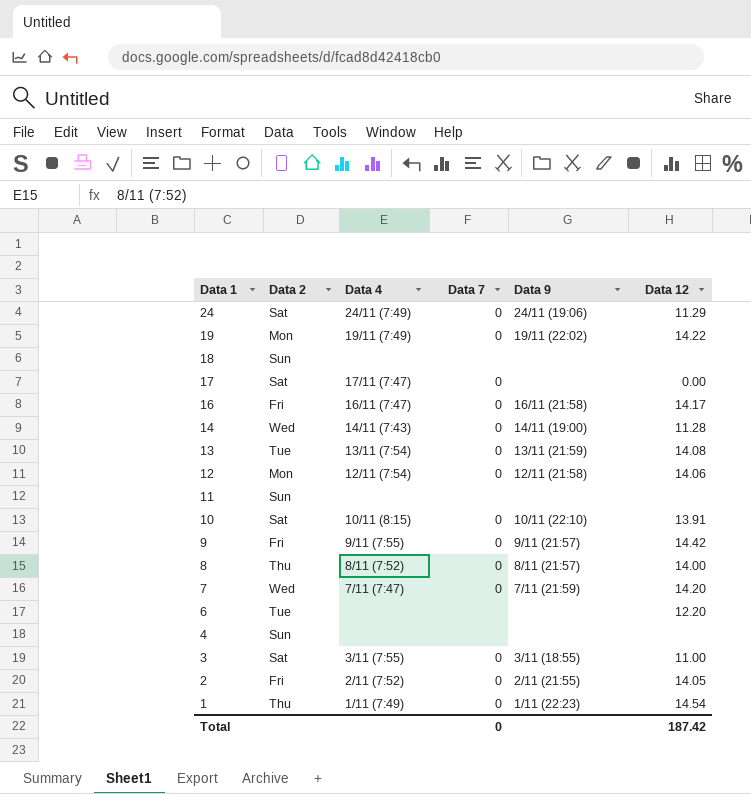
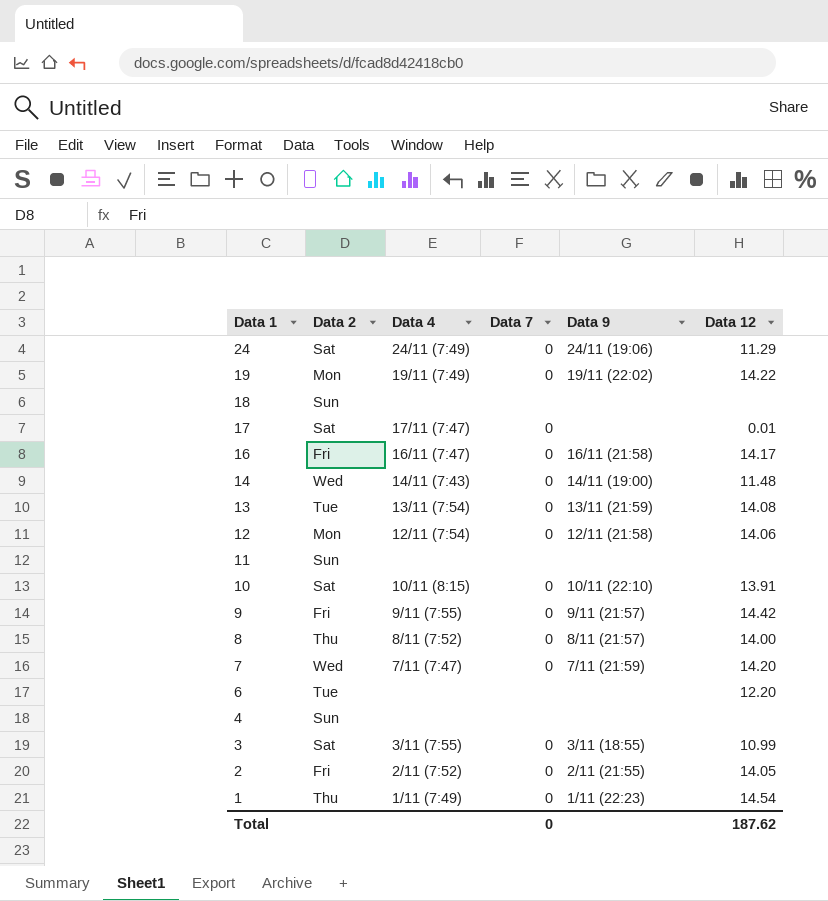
17 | Data 12: 0.00 -> 0.01
14 | Data 12: 11.28 -> 11.48
3 | Data 12: 11.00 -> 10.99
Total | Data 12: 187.42 -> 187.62

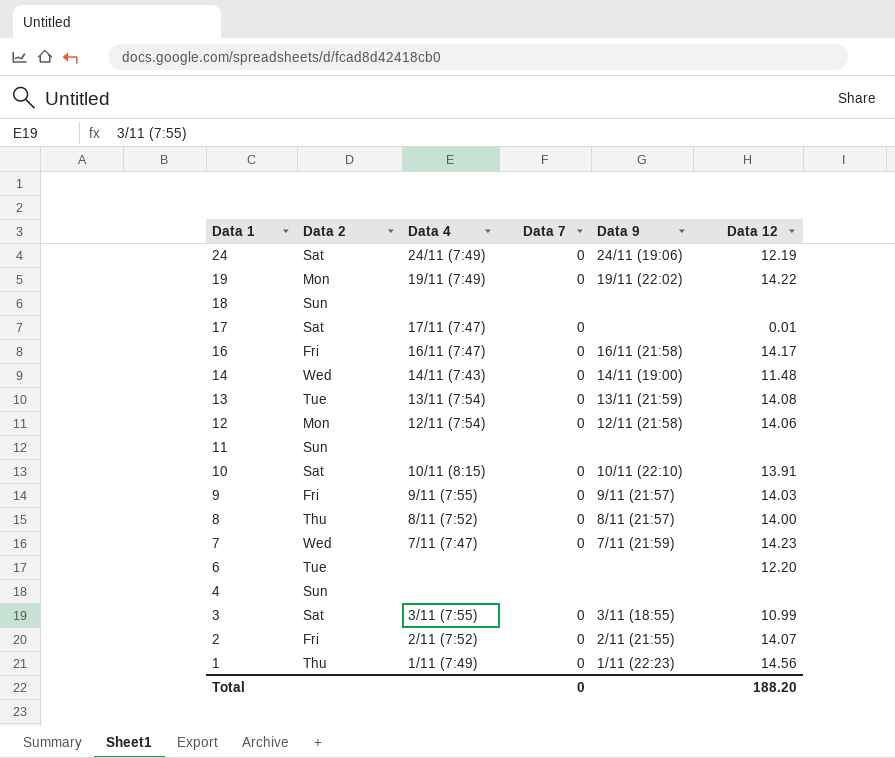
24 | Data 12: 11.29 -> 12.19
9 | Data 12: 14.42 -> 14.03
7 | Data 12: 14.20 -> 14.23
2 | Data 12: 14.05 -> 14.07
1 | Data 12: 14.54 -> 14.56
Total | Data 12: 187.62 -> 188.20

